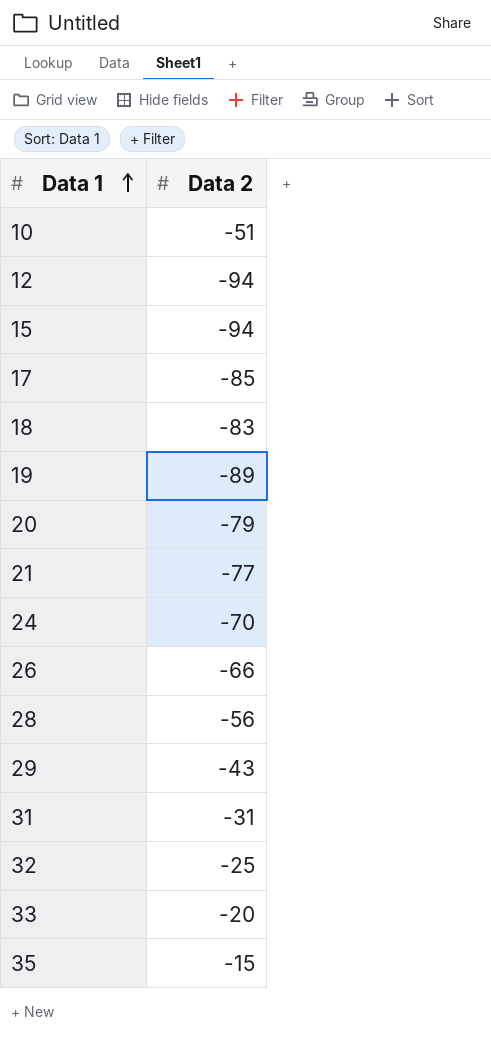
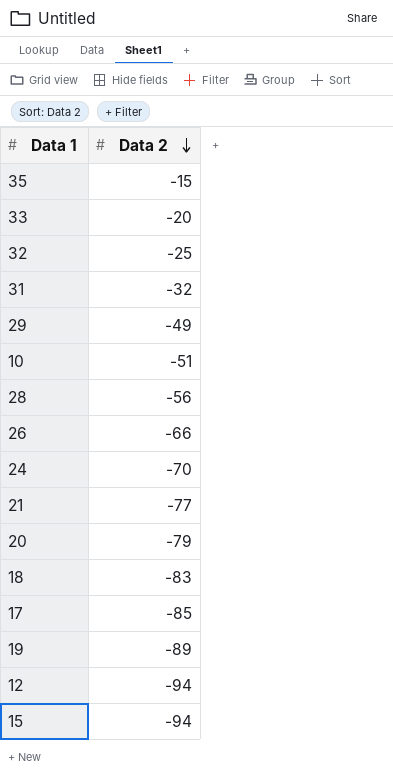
row order: Data 1 ascending -> Data 2 descending
31 | Data 2: -31 -> -32
29 | Data 2: -43 -> -49

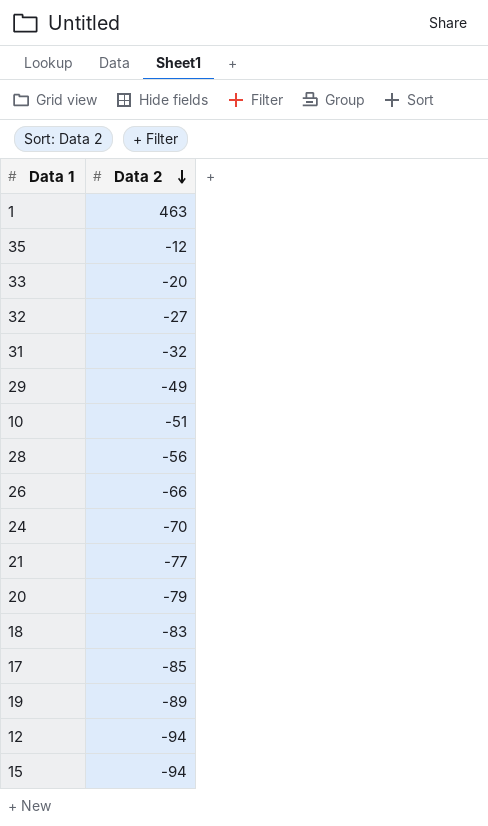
row 1: none -> 463
35 | Data 2: -15 -> -12
32 | Data 2: -25 -> -27

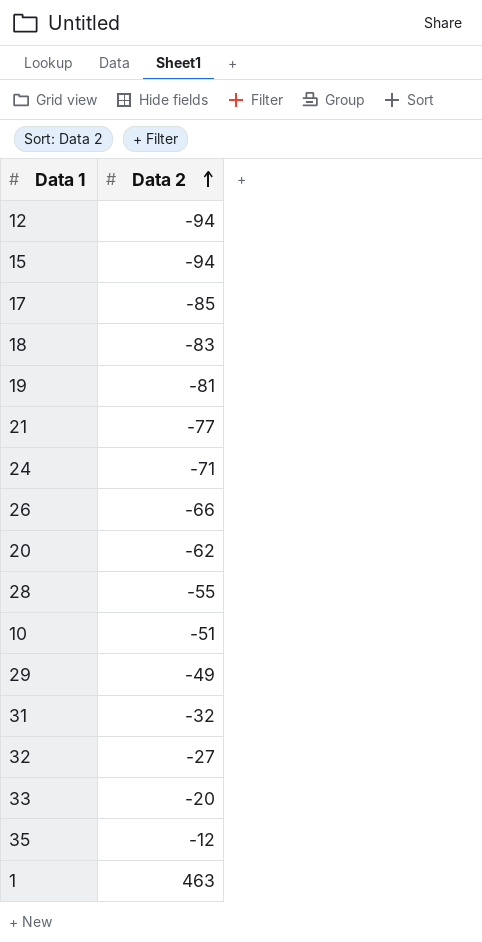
row order: Data 2 descending -> Data 2 ascending
19 | Data 2: -89 -> -81
24 | Data 2: -70 -> -71
20 | Data 2: -79 -> -62
28 | Data 2: -56 -> -55

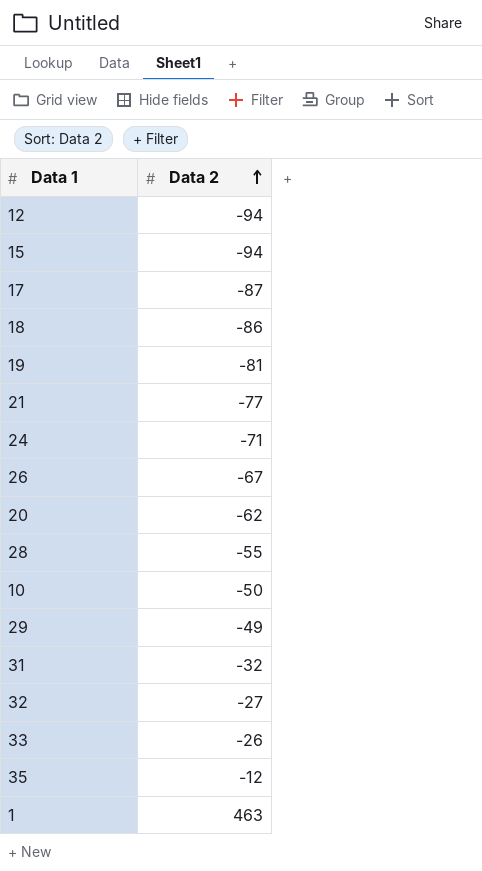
17 | Data 2: -85 -> -87
18 | Data 2: -83 -> -86
26 | Data 2: -66 -> -67
10 | Data 2: -51 -> -50
33 | Data 2: -20 -> -26

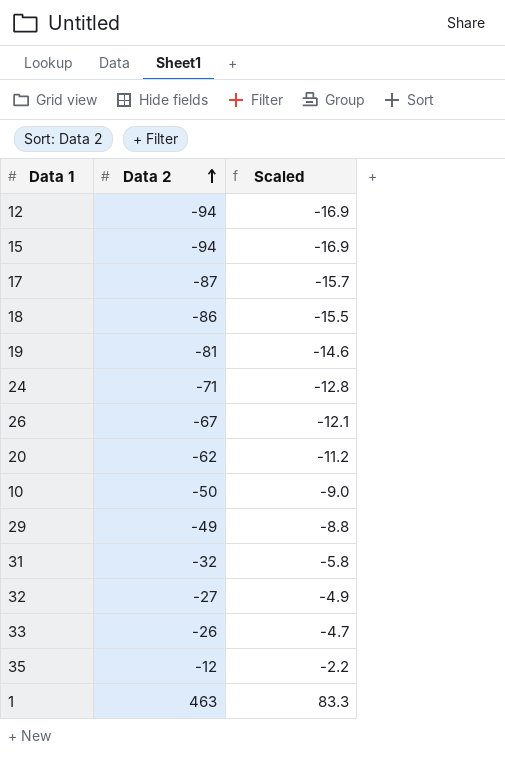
column Scaled | formula: none -> [Data 2] * 0.18
row 21: -77 -> none
row 28: -55 -> none

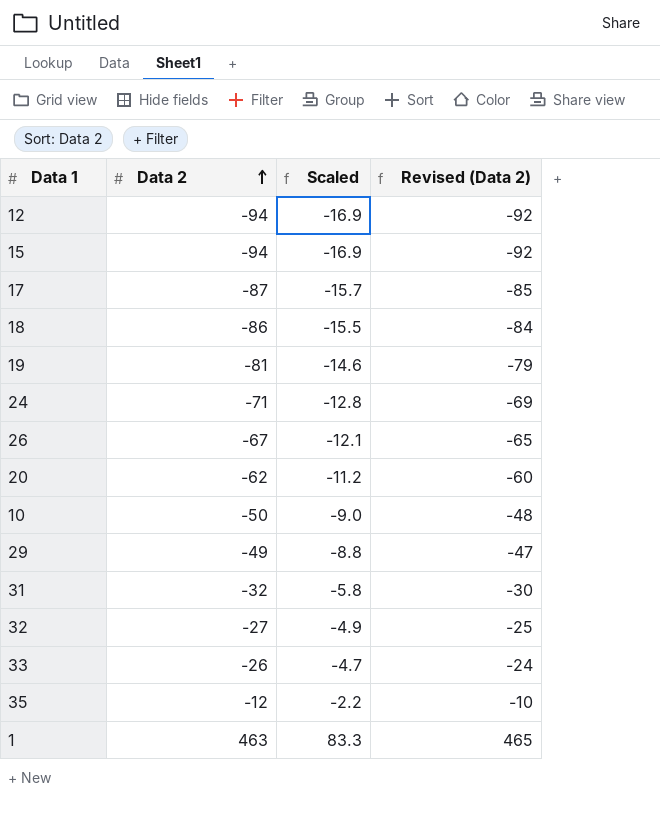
column Revised (Data 2) | formula: none -> [Data 2] + 2

